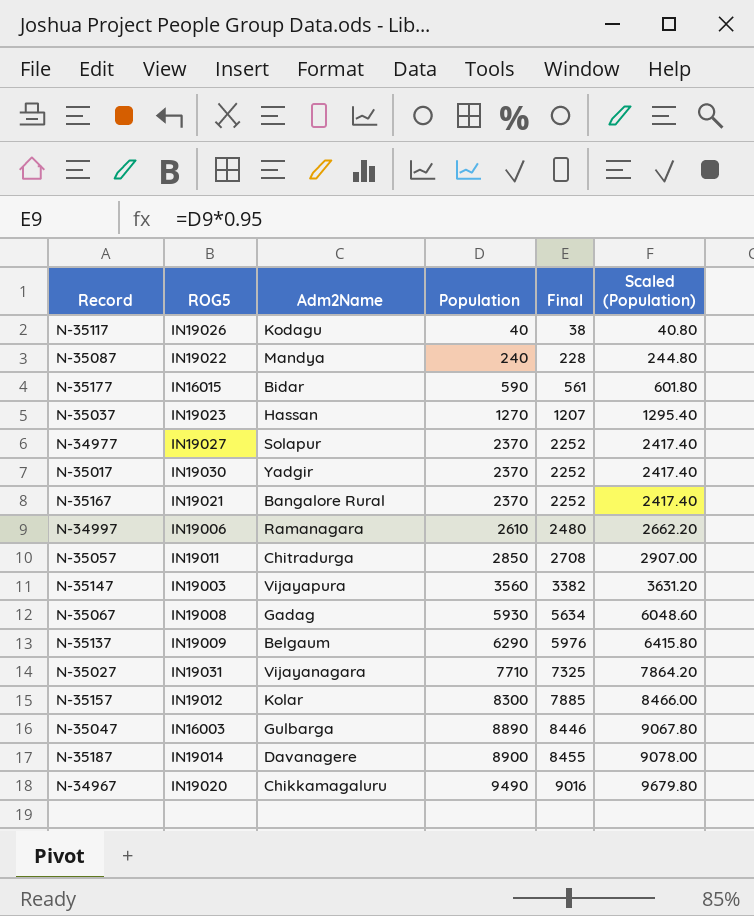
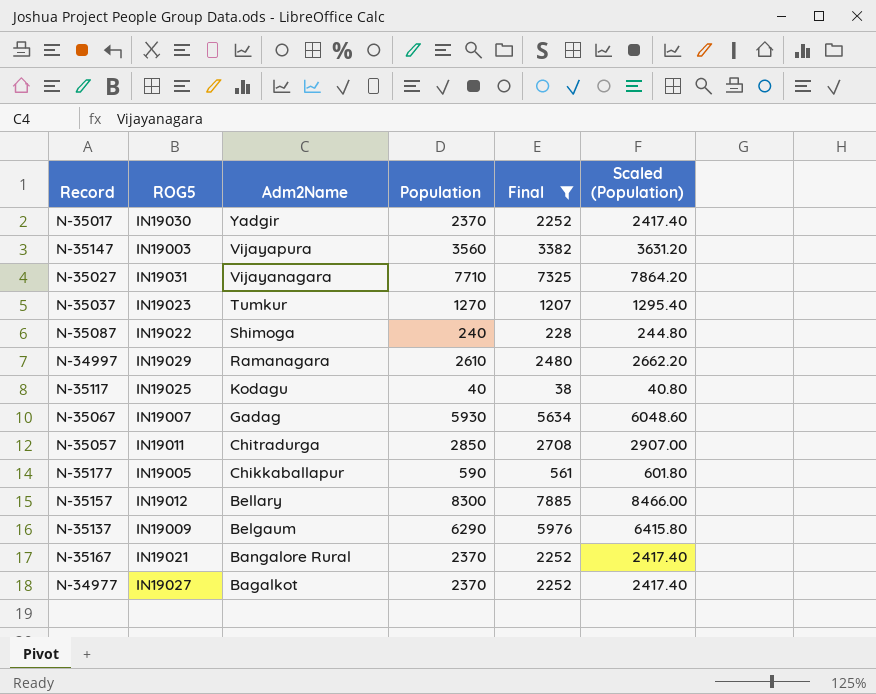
filter: none -> Final <= 7885
row order: Population ascending -> Adm2Name descending
N-35037 | Adm2Name: Hassan -> Tumkur
N-35087 | Adm2Name: Mandya -> Shimoga
N-34997 | ROG5: IN19006 -> IN19029
N-35117 | ROG5: IN19026 -> IN19025
N-35067 | ROG5: IN19008 -> IN19007
N-35177 | ROG5: IN16015 -> IN19005
N-35177 | Adm2Name: Bidar -> Chikkaballapur
N-35157 | Adm2Name: Kolar -> Bellary
N-34977 | Adm2Name: Solapur -> Bagalkot

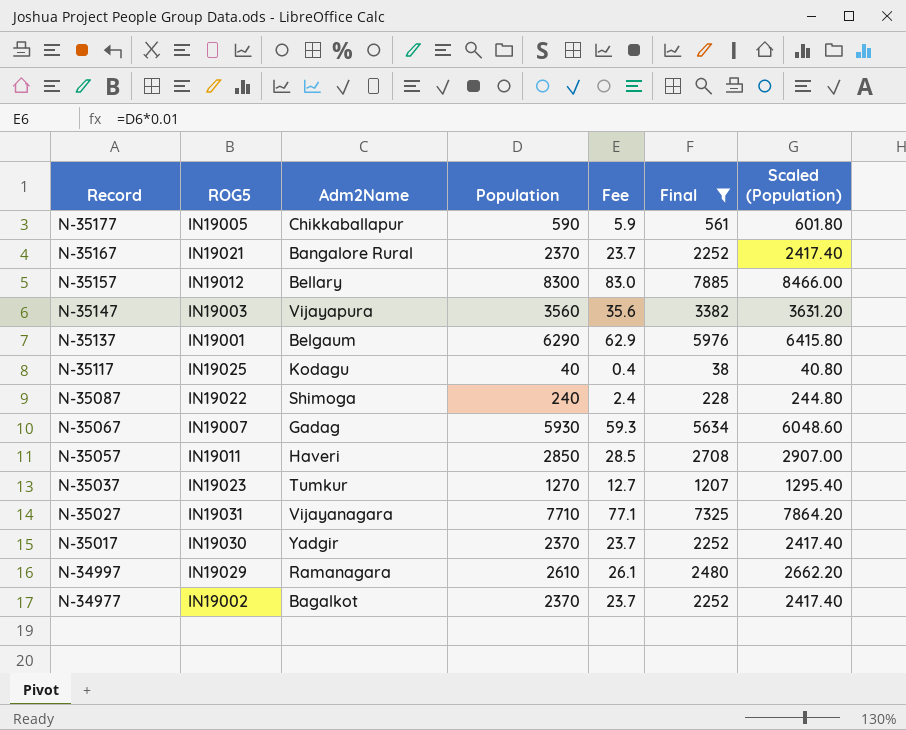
row order: Adm2Name descending -> Record descending
column Fee | formula: none -> [Population] * 0.01
N-35137 | ROG5: IN19009 -> IN19001
N-35057 | Adm2Name: Chitradurga -> Haveri
N-34977 | ROG5: IN19027 -> IN19002

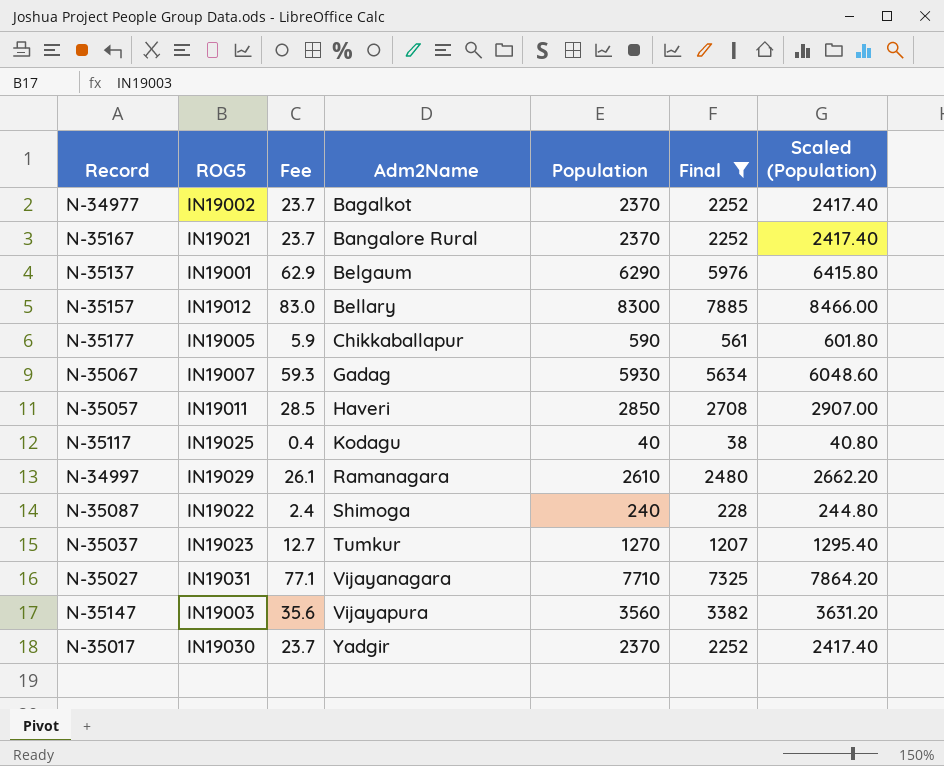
row order: Record descending -> Adm2Name ascending
column Fee | position: 5 -> 3

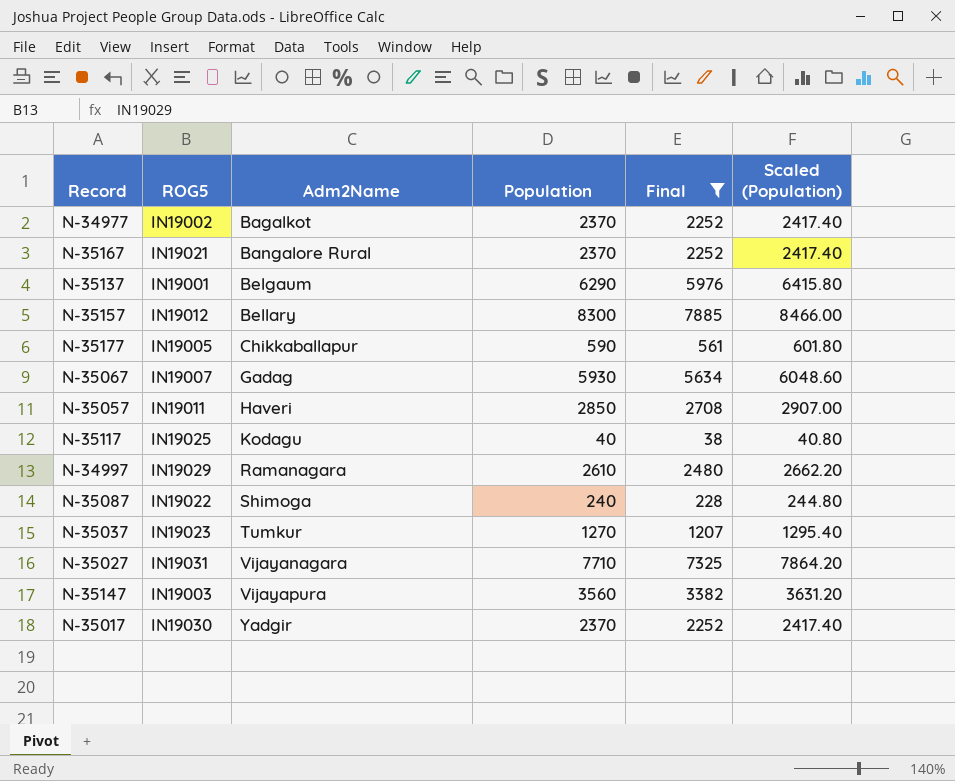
column Fee | formula: [Population] * 0.01 -> none

